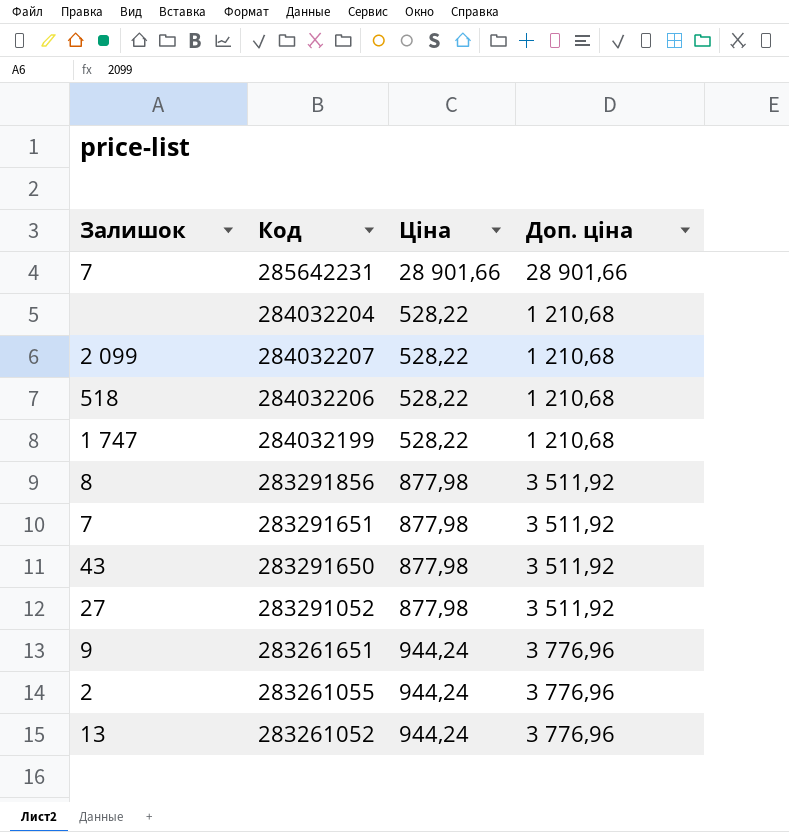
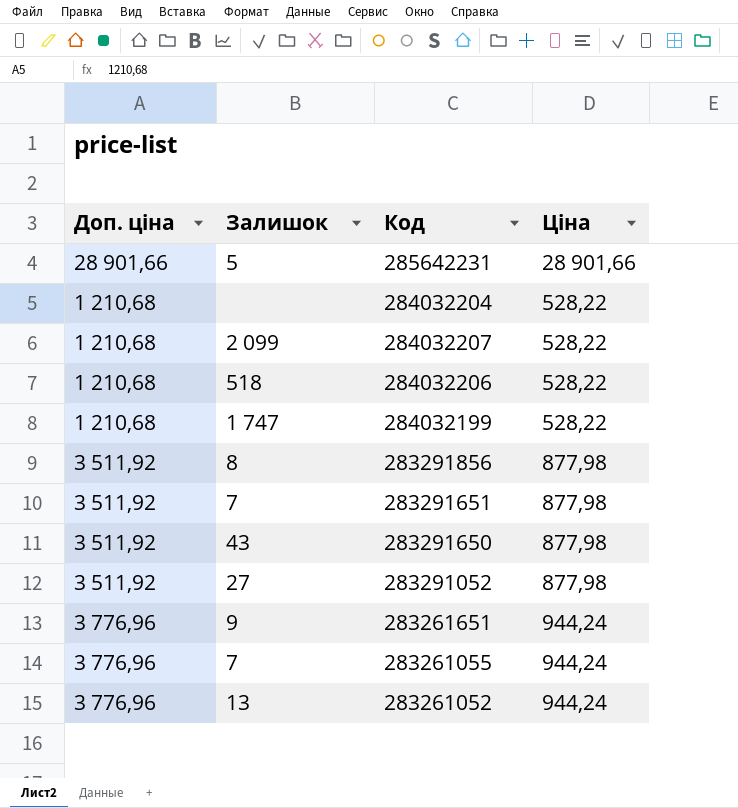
column Доп. ціна | position: 4 -> 1
285642231 | Залишок: 7 -> 5
283261055 | Залишок: 2 -> 7

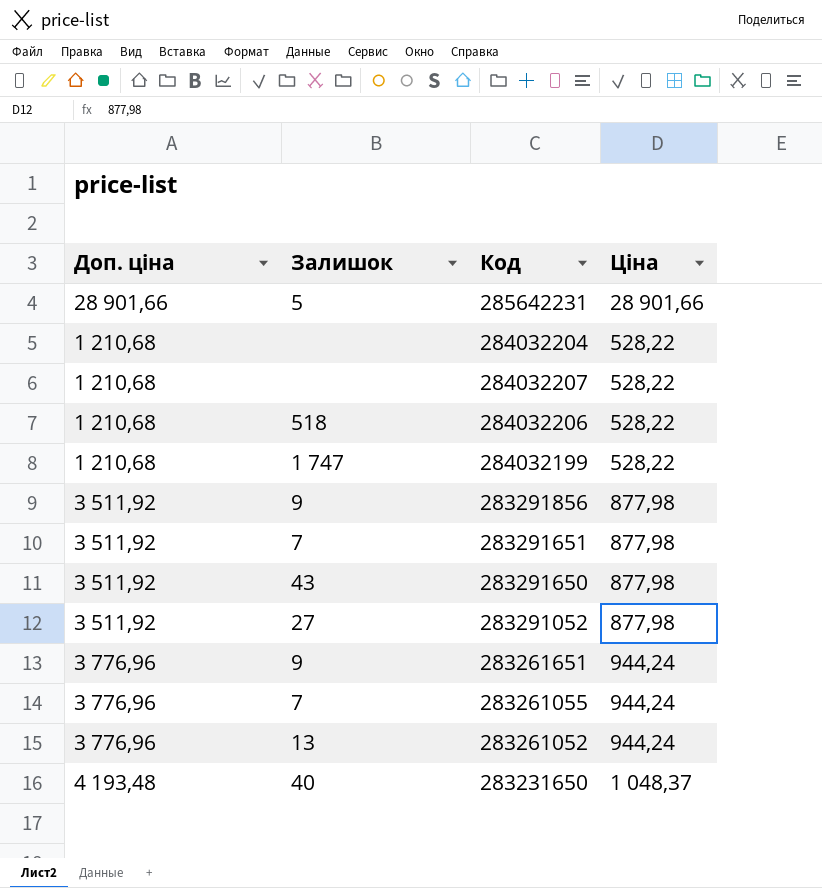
284032207 | Залишок: 2 099 -> none
283291856 | Залишок: 8 -> 9
row 283231650: none -> 4 193,48 | 40 | 1 048,37

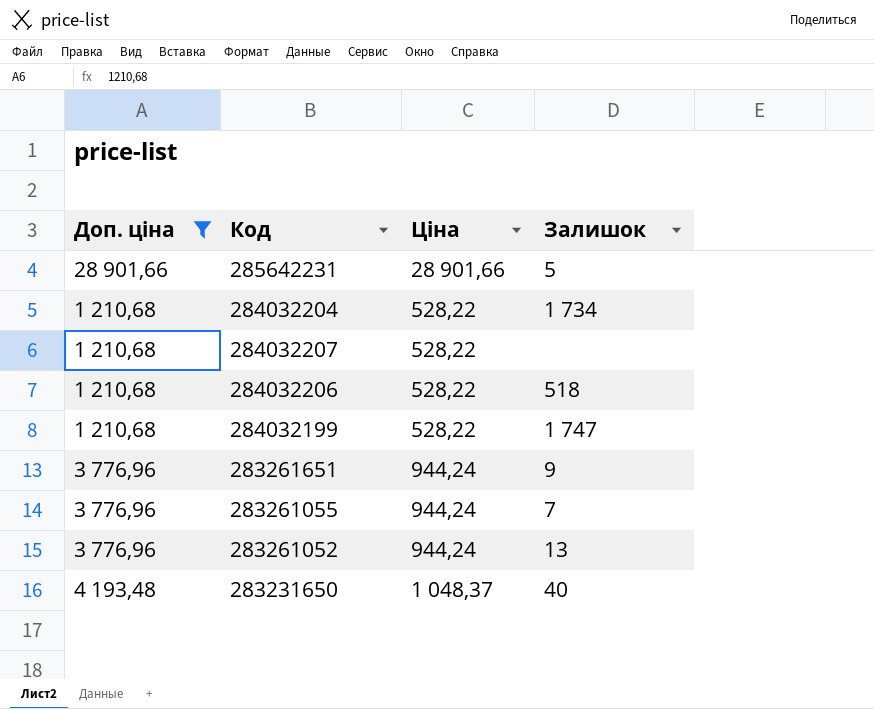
filter: none -> Доп. ціна != 3 511,92
column Залишок | position: 2 -> 4
284032204 | Залишок: none -> 1 734

